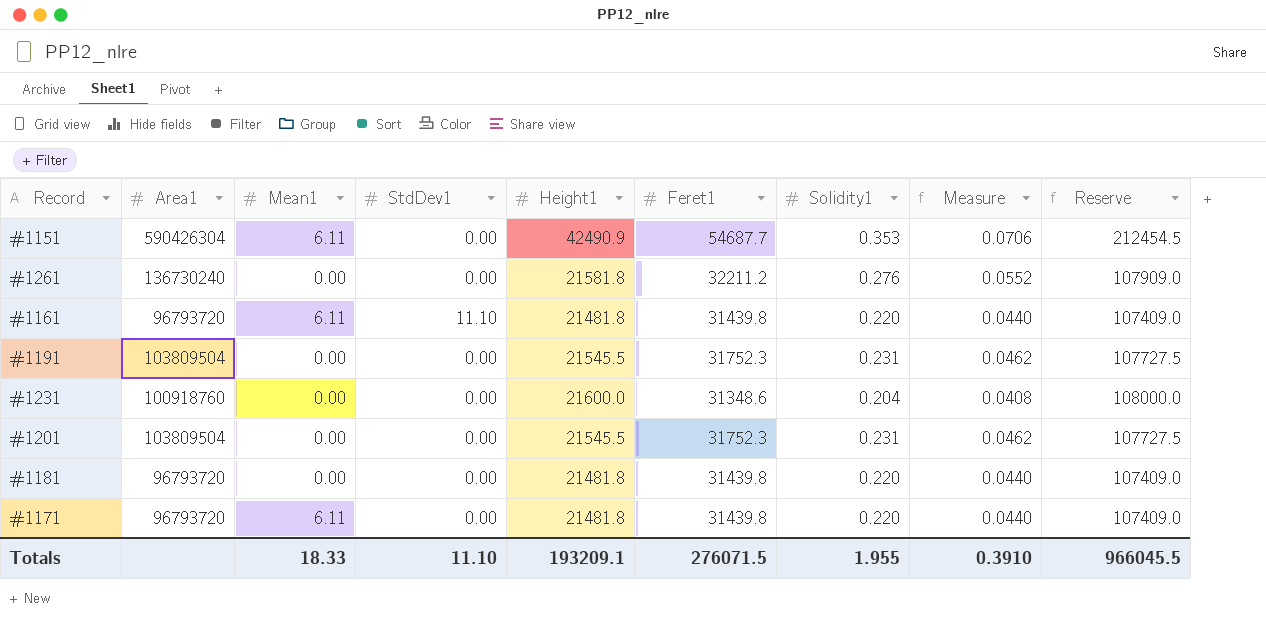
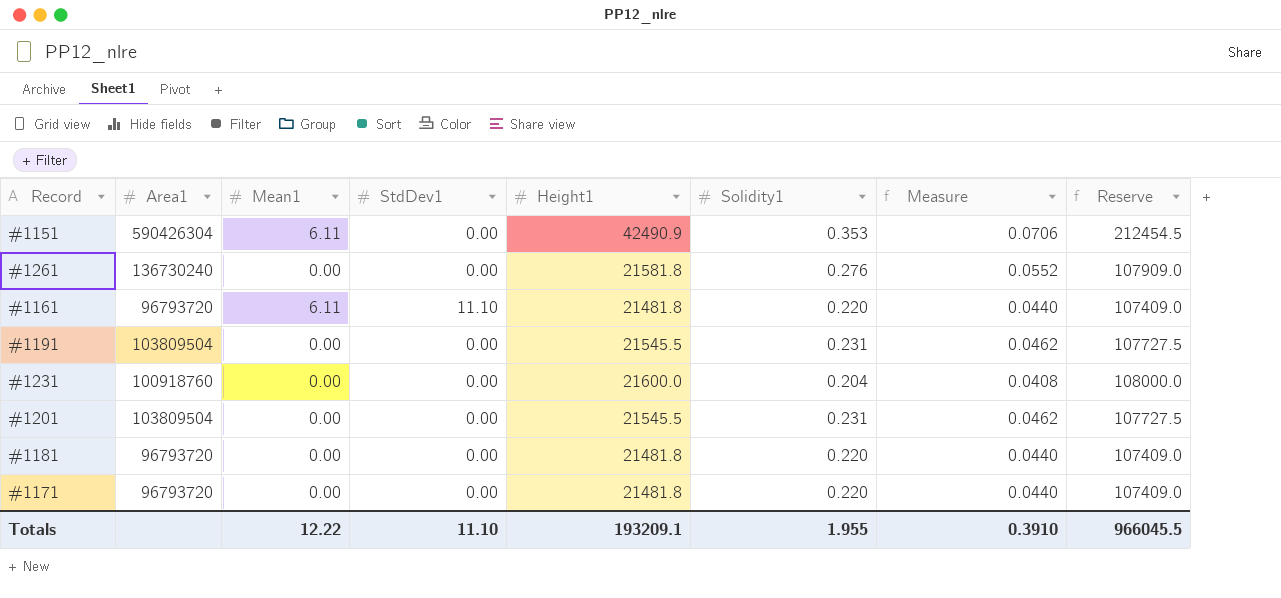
column Feret1 | position: 6 -> none
#1171 | Mean1: 6.11 -> 0.00
Totals | Mean1: 18.33 -> 12.22

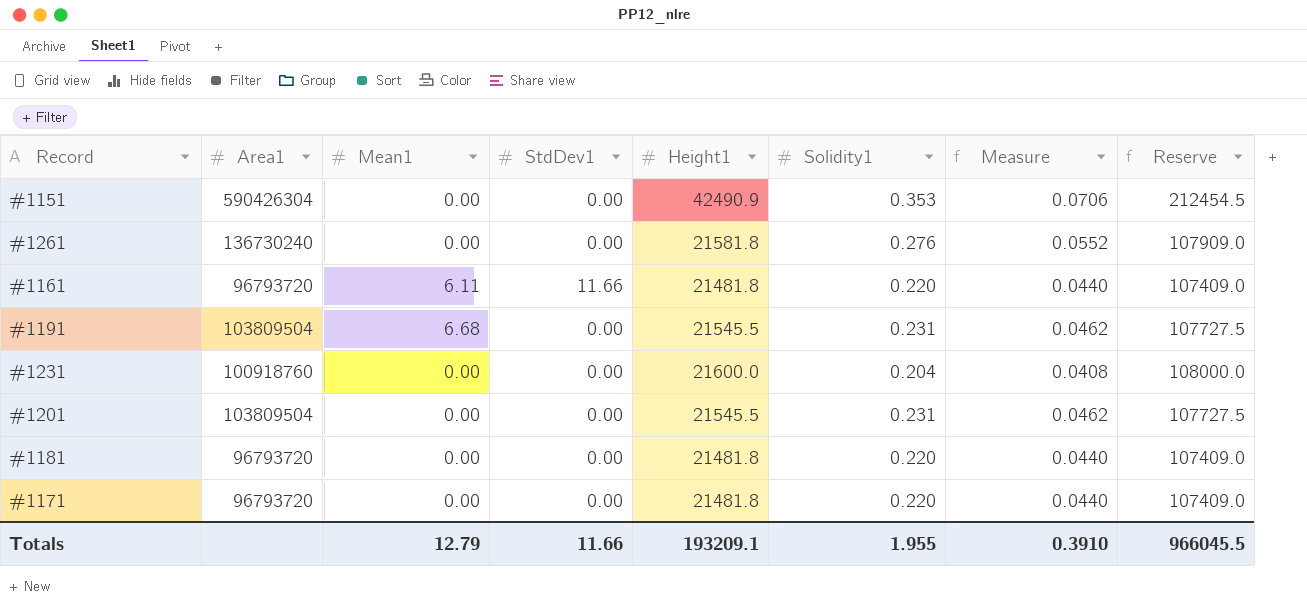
#1151 | Mean1: 6.11 -> 0.00
#1161 | StdDev1: 11.10 -> 11.66
#1191 | Mean1: 0.00 -> 6.68
Totals | Mean1: 12.22 -> 12.79
Totals | StdDev1: 11.10 -> 11.66

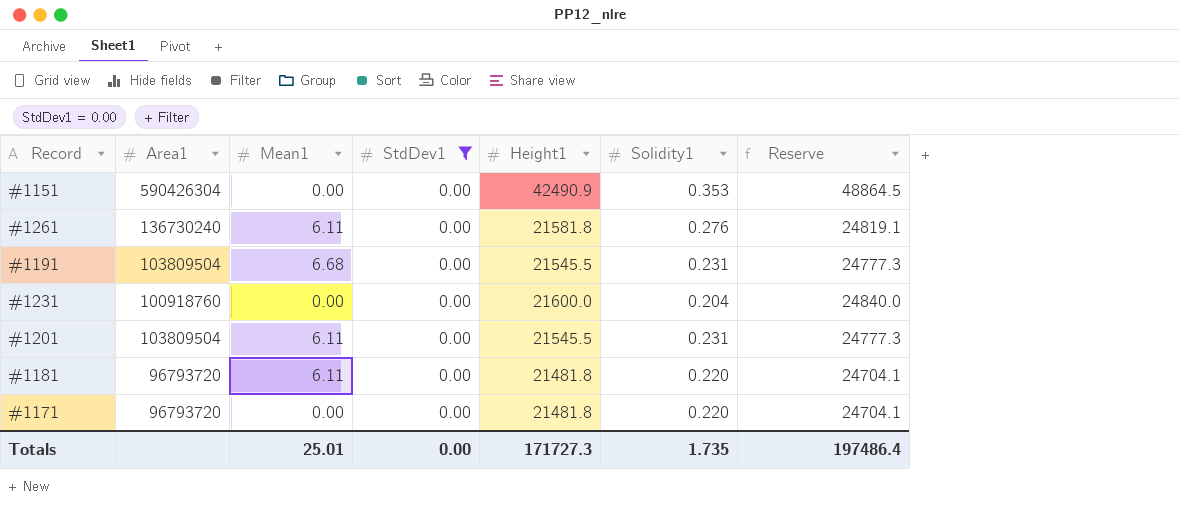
filter: none -> StdDev1 = 0.00
column Measure | formula: [Solidity1] * 0.2 -> none
column Reserve | formula: [Height1] * 5 -> [Height1] * 1.15
#1261 | Mean1: 0.00 -> 6.11
#1201 | Mean1: 0.00 -> 6.11
#1181 | Mean1: 0.00 -> 6.11
Totals | Mean1: 12.79 -> 25.01
Totals | StdDev1: 11.66 -> 0.00
Totals | Height1: 193209.1 -> 171727.3
Totals | Solidity1: 1.955 -> 1.735
Totals | Reserve: 966045.5 -> 197486.4

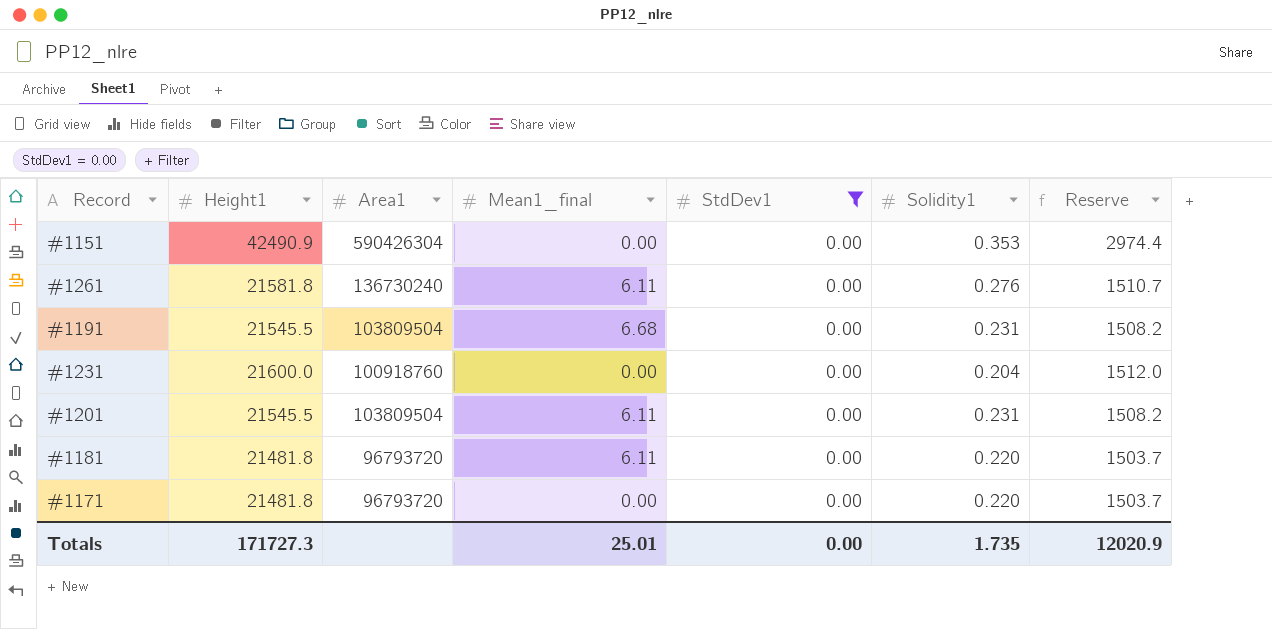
column Height1 | position: 5 -> 2
column name: Mean1 -> Mean1_final
column Reserve | formula: [Height1] * 1.15 -> [Height1] * 0.07
Totals | Reserve: 197486.4 -> 12020.9

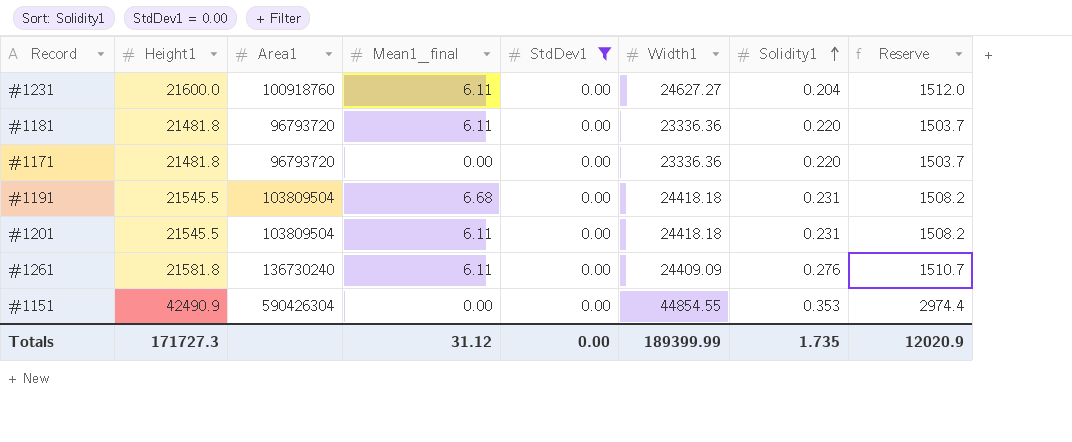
row order: none -> Solidity1 ascending
column Width1 | position: none -> 6
#1231 | Mean1_final: 0.00 -> 6.11
Totals | Mean1_final: 25.01 -> 31.12

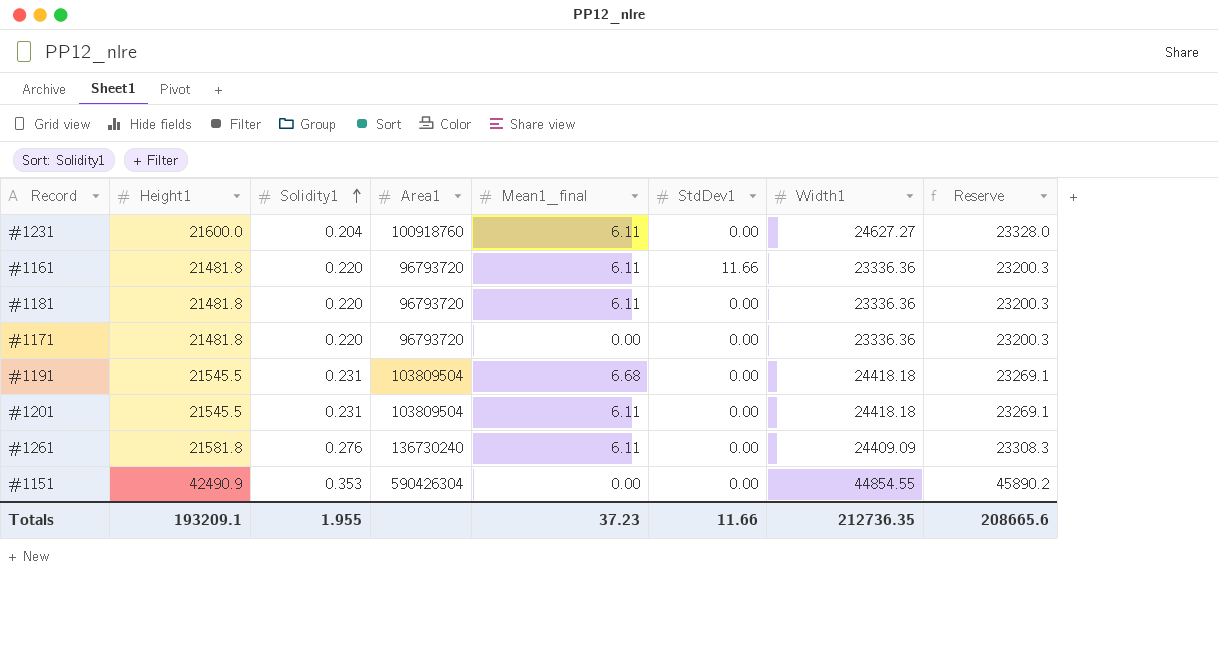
filter: StdDev1 = 0.00 -> none
column Solidity1 | position: 7 -> 3
column Reserve | formula: [Height1] * 0.07 -> [Height1] * 1.08
Totals | Height1: 171727.3 -> 193209.1
Totals | Solidity1: 1.735 -> 1.955
Totals | Mean1_final: 31.12 -> 37.23
Totals | StdDev1: 0.00 -> 11.66
Totals | Width1: 189399.99 -> 212736.35
Totals | Reserve: 12020.9 -> 208665.6

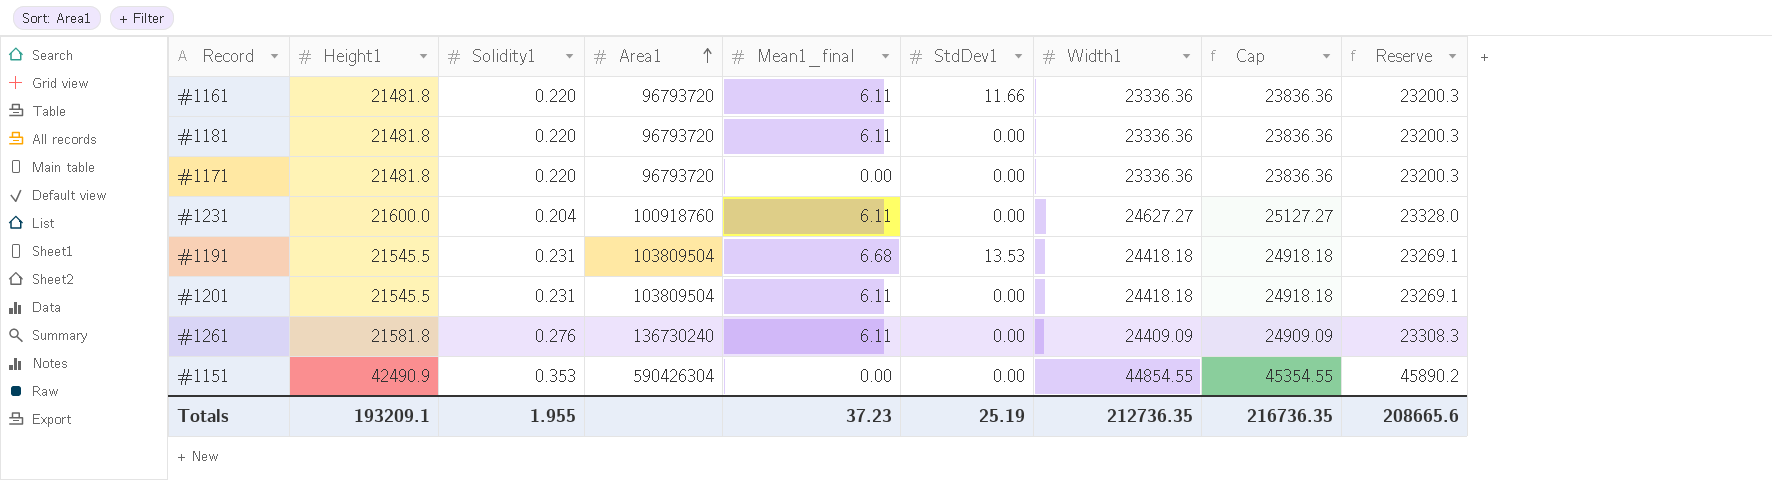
row order: Solidity1 ascending -> Area1 ascending
column Cap | formula: none -> [Width1] + 500
#1191 | StdDev1: 0.00 -> 13.53
Totals | StdDev1: 11.66 -> 25.19

